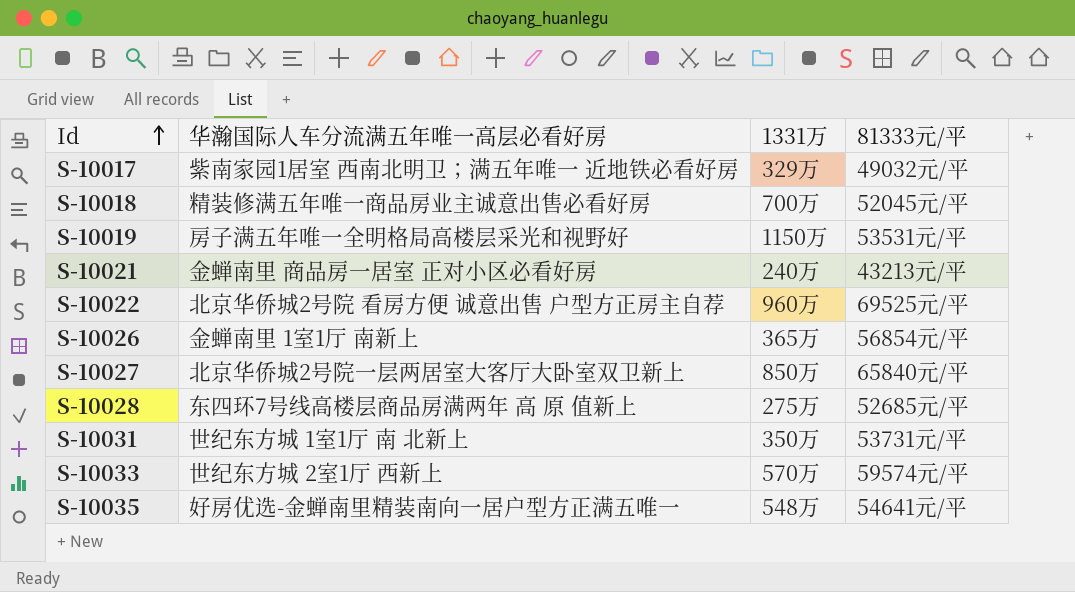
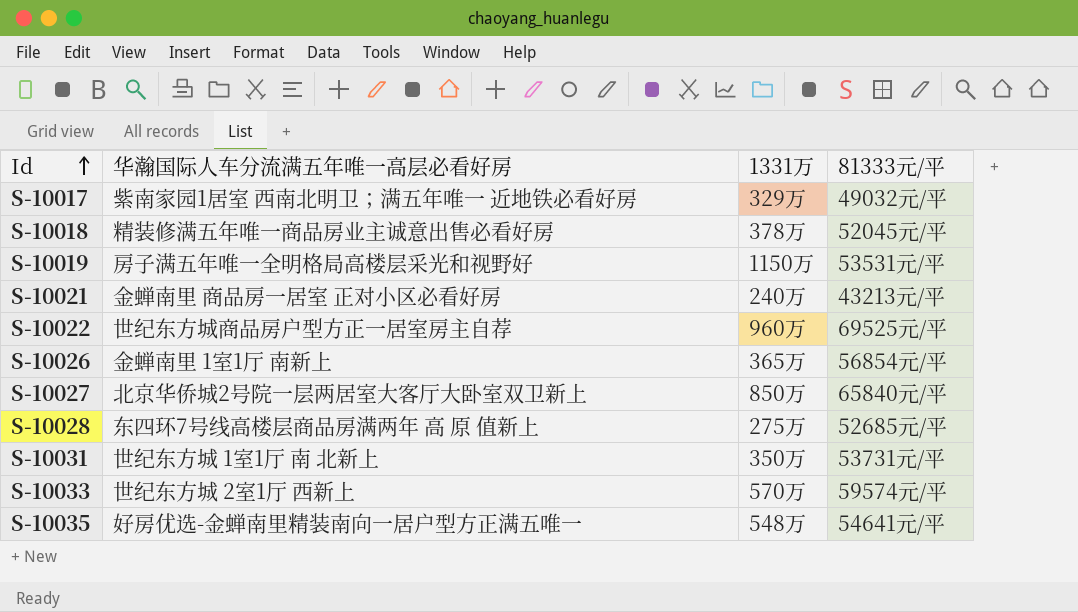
S-10018 | 1331万: 700万 -> 378万
S-10022 | 华瀚国际人车分流满五年唯一高层必看好房: 北京华侨城2号院 看房方便 诚意出售 户型方正房主自荐 -> 世纪东方城商品房户型方正一居室房主自荐

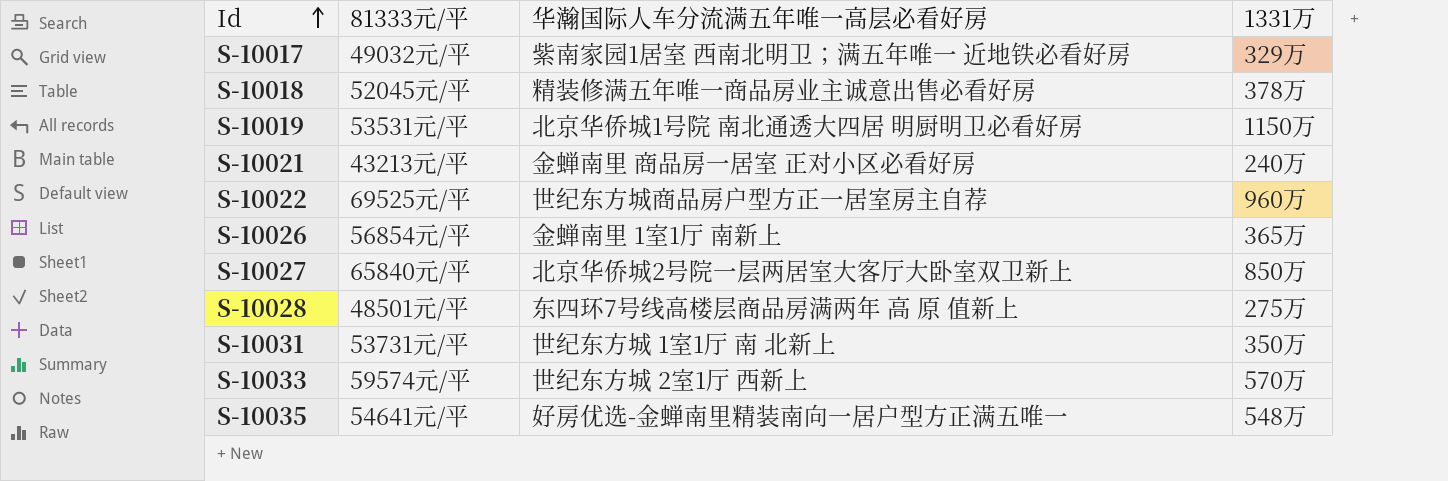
column 81333元/平 | position: 4 -> 2
S-10019 | 华瀚国际人车分流满五年唯一高层必看好房: 房子满五年唯一全明格局高楼层采光和视野好 -> 北京华侨城1号院 南北通透大四居 明厨明卫必看好房
S-10028 | 81333元/平: 52685元/平 -> 48501元/平

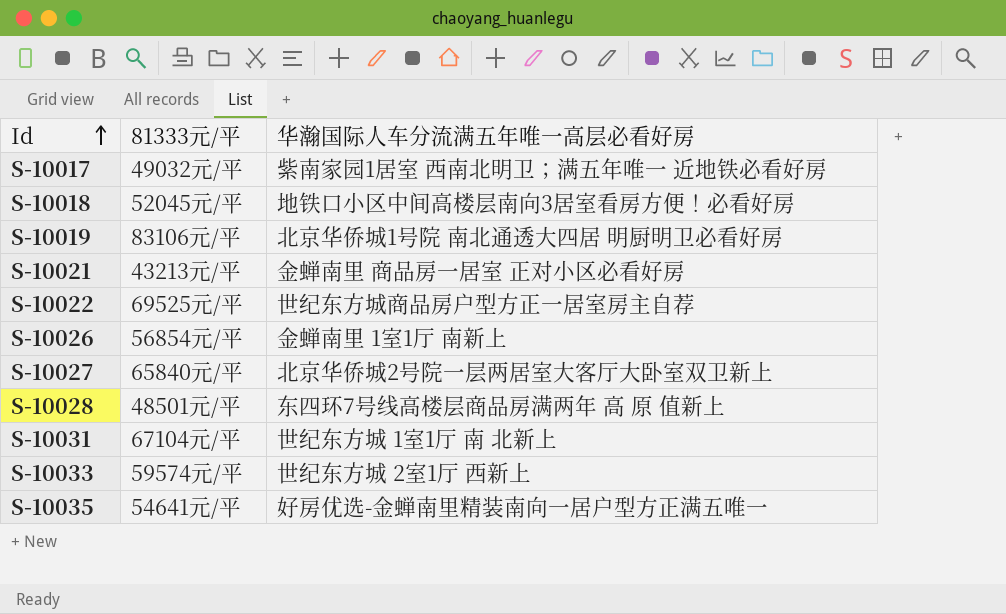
column 1331万 | position: 4 -> none
S-10018 | 华瀚国际人车分流满五年唯一高层必看好房: 精装修满五年唯一商品房业主诚意出售必看好房 -> 地铁口小区中间高楼层南向3居室看房方便！必看好房
S-10019 | 81333元/平: 53531元/平 -> 83106元/平
S-10031 | 81333元/平: 53731元/平 -> 67104元/平

